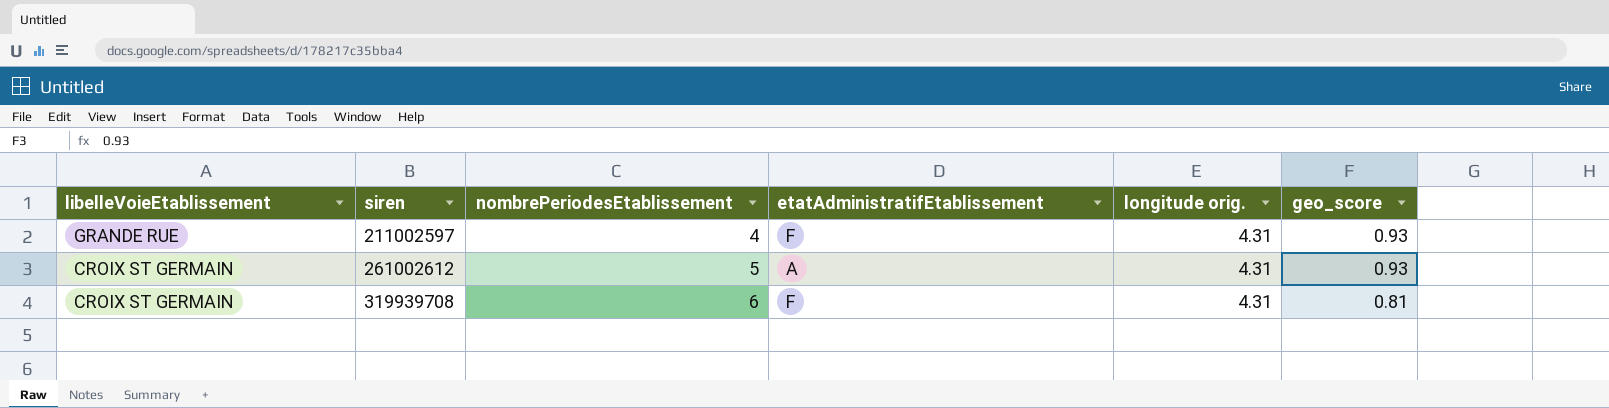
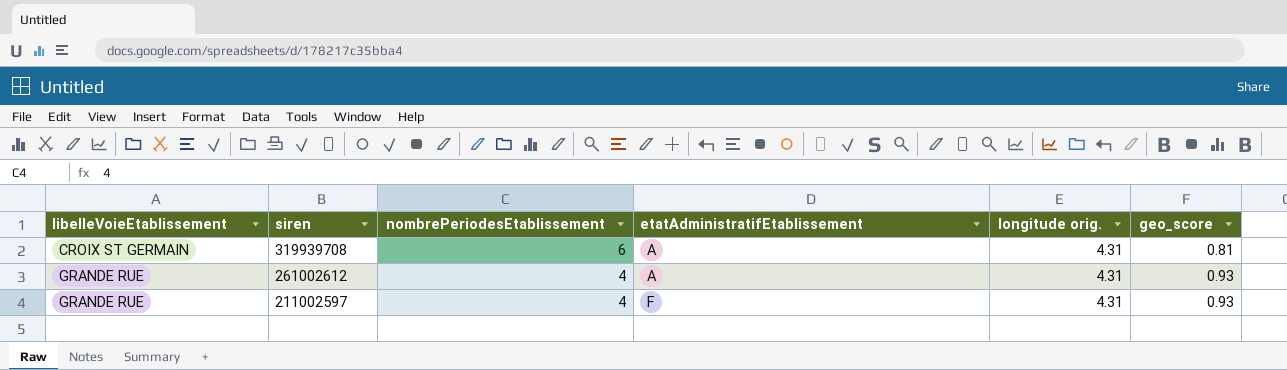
row order: libelleVoieEtablissement descending -> libelleVoieEtablissement ascending
319939708 | etatAdministratifEtablissement: F -> A
261002612 | libelleVoieEtablissement: CROIX ST GERMAIN -> GRANDE RUE
261002612 | nombrePeriodesEtablissement: 5 -> 4

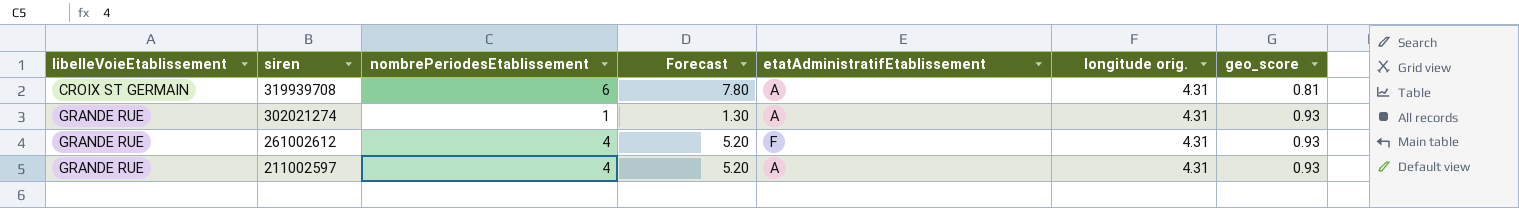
column Forecast | formula: none -> [nombrePeriodesEtablissement] * 1.3
row 302021274: none -> GRANDE RUE | 1 | 1.30 | A | 4.31 | 0.93
261002612 | etatAdministratifEtablissement: A -> F
211002597 | etatAdministratifEtablissement: F -> A

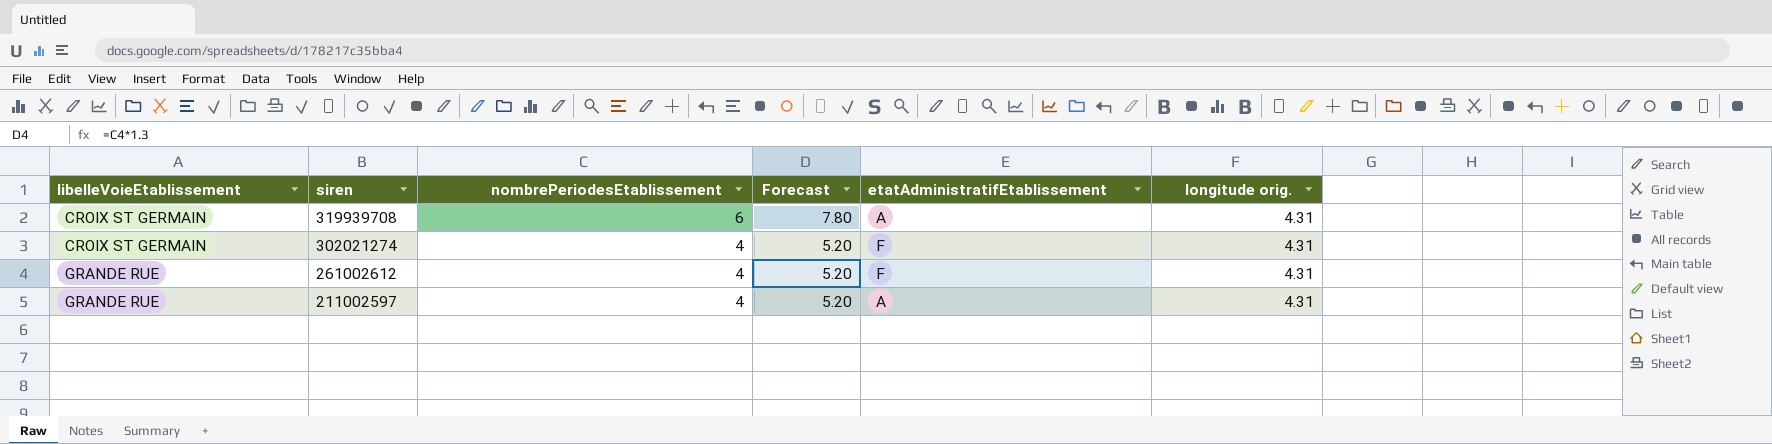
column geo_score | position: 7 -> none
302021274 | libelleVoieEtablissement: GRANDE RUE -> CROIX ST GERMAIN
302021274 | nombrePeriodesEtablissement: 1 -> 4
302021274 | Forecast: 1.30 -> 5.20
302021274 | etatAdministratifEtablissement: A -> F

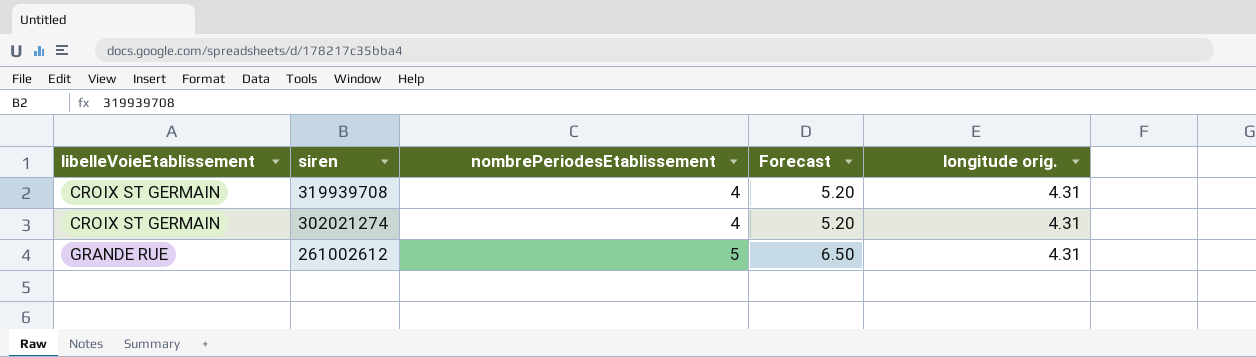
column etatAdministratifEtablissement | position: 5 -> none
row 211002597: GRANDE RUE | 4 | 5.20 | A | 4.31 -> none
319939708 | nombrePeriodesEtablissement: 6 -> 4
319939708 | Forecast: 7.80 -> 5.20
261002612 | nombrePeriodesEtablissement: 4 -> 5
261002612 | Forecast: 5.20 -> 6.50

